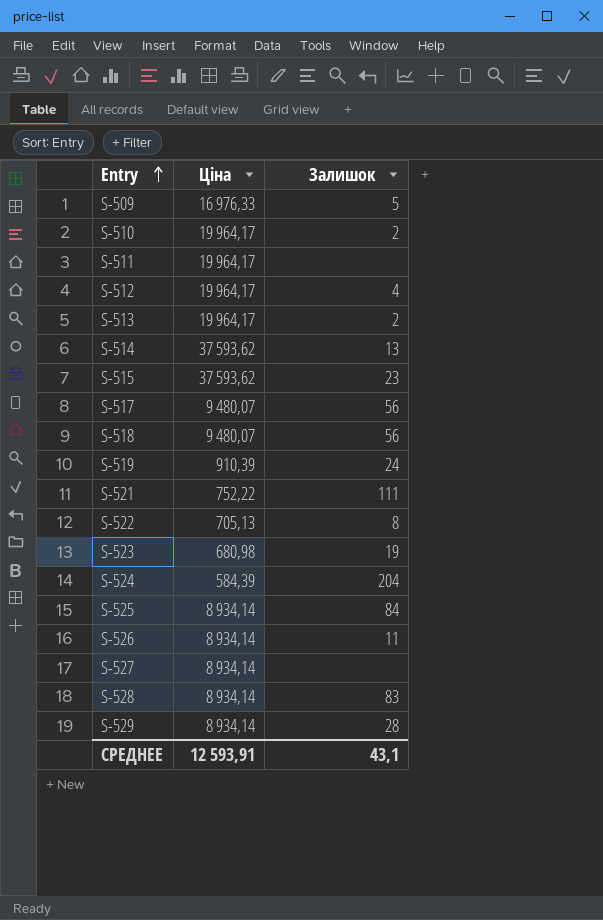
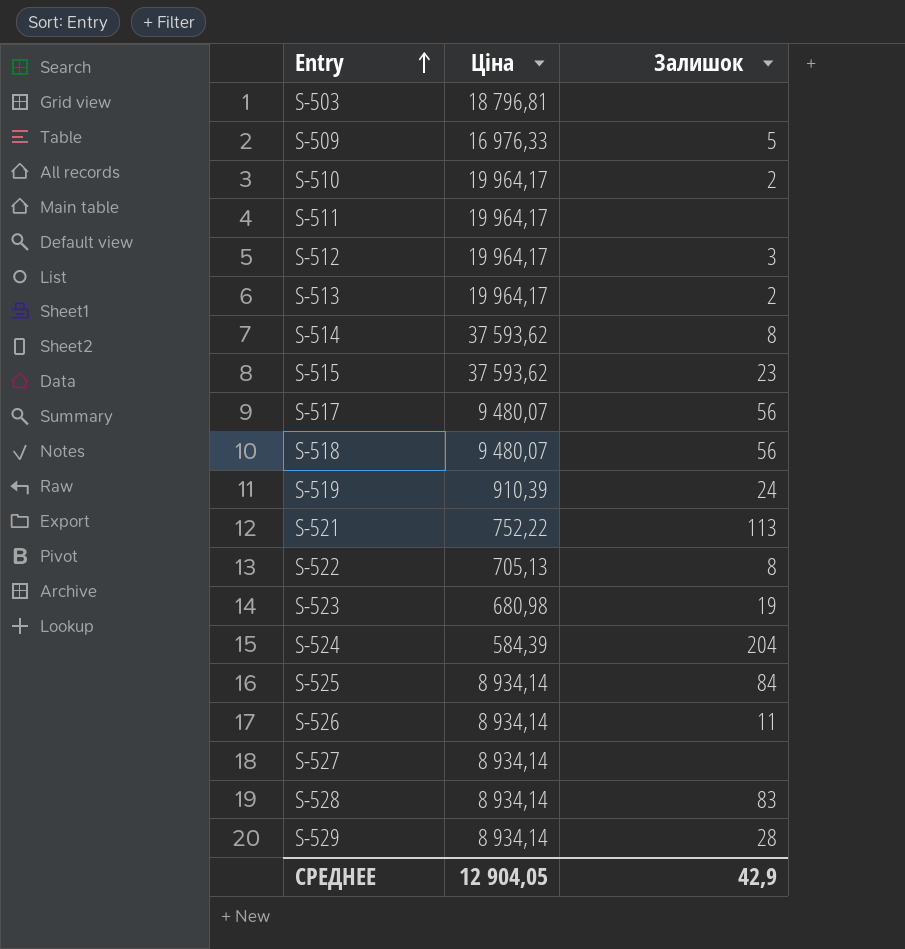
row S-503: none -> 18 796,81 | none
S-512 | Залишок: 4 -> 3
S-514 | Залишок: 13 -> 8
S-521 | Залишок: 111 -> 113
СРЕДНЕЕ | Ціна: 12 593,91 -> 12 904,05
СРЕДНЕЕ | Залишок: 43,1 -> 42,9

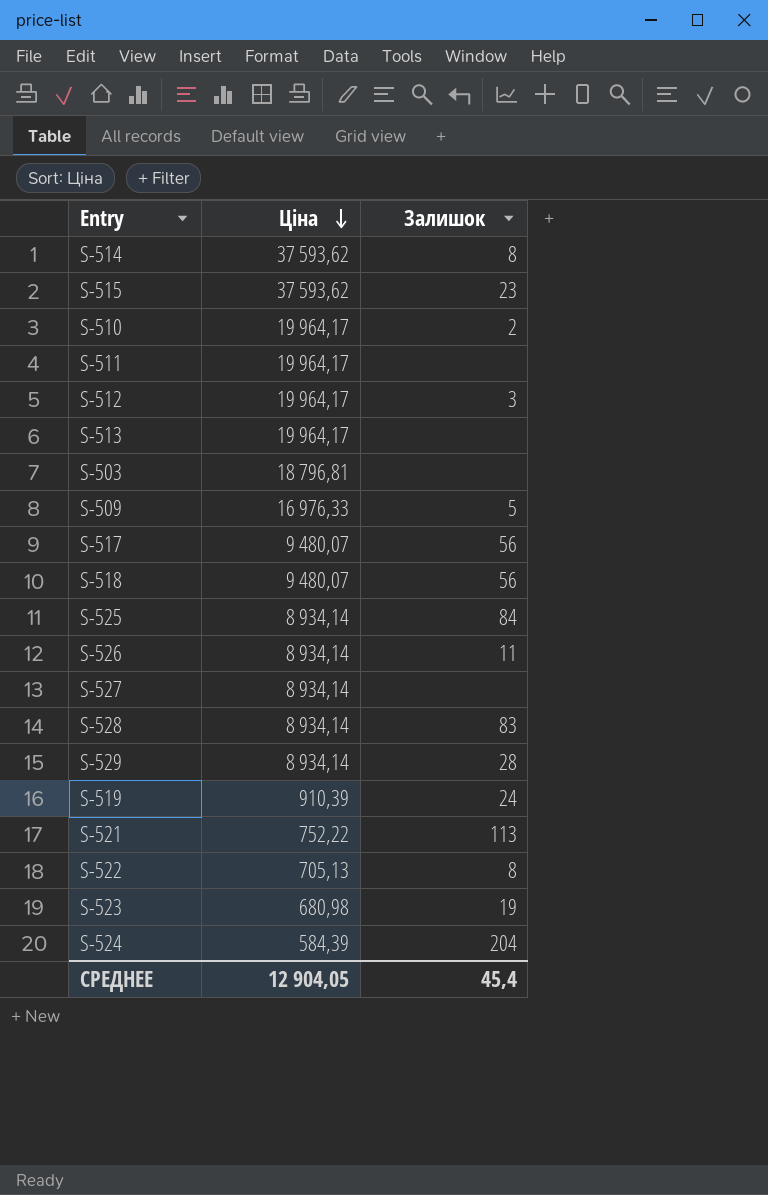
row order: Entry ascending -> Ціна descending
S-513 | Залишок: 2 -> none
СРЕДНЕЕ | Залишок: 42,9 -> 45,4

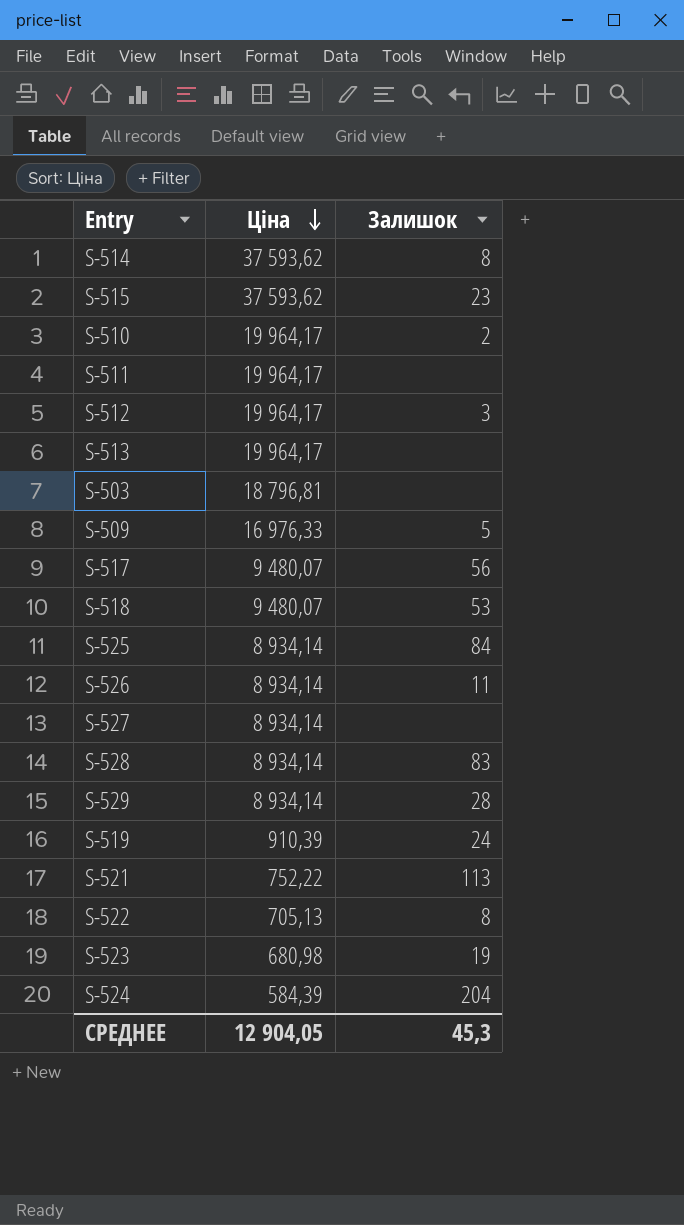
S-518 | Залишок: 56 -> 53
СРЕДНЕЕ | Залишок: 45,4 -> 45,3

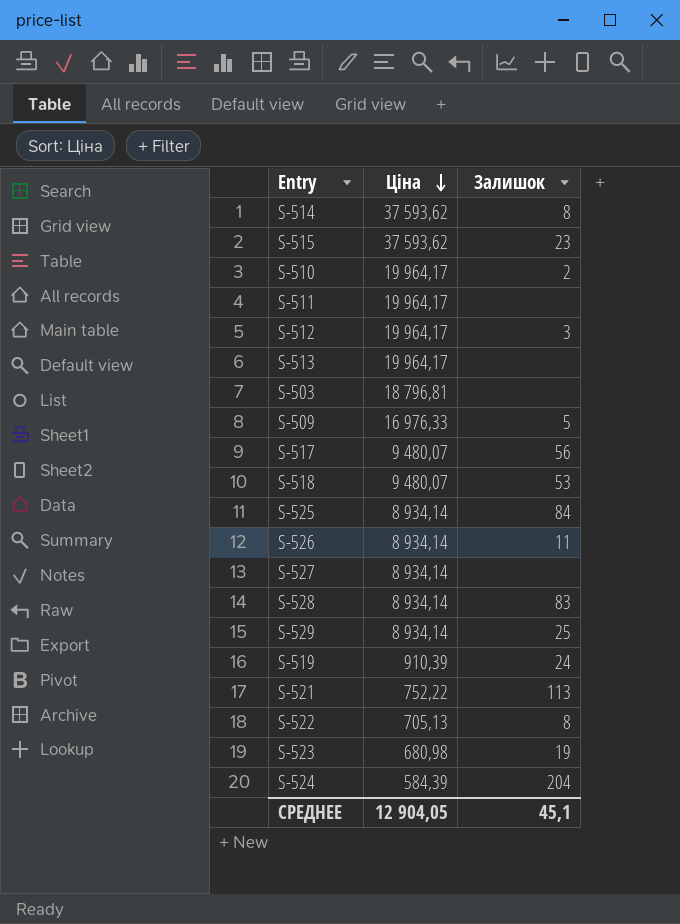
S-529 | Залишок: 28 -> 25
СРЕДНЕЕ | Залишок: 45,3 -> 45,1

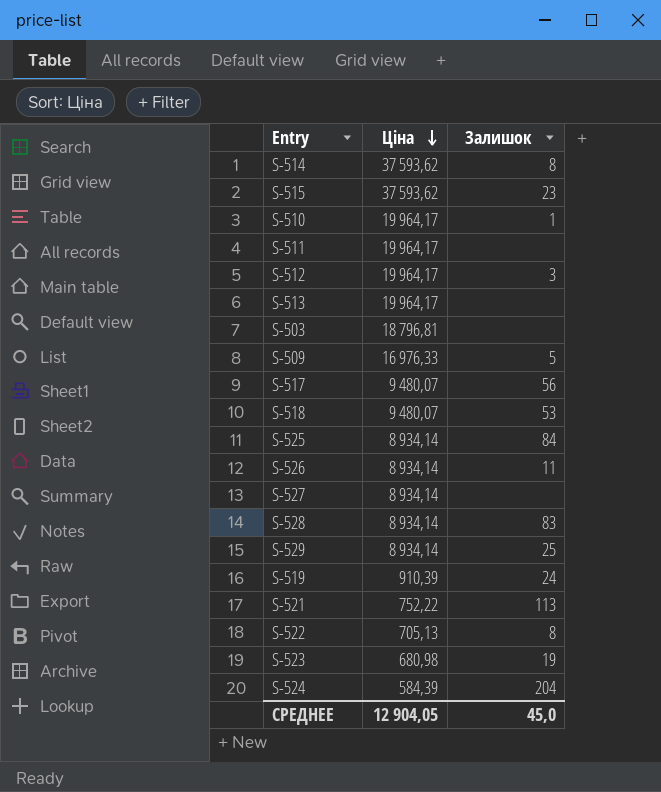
S-510 | Залишок: 2 -> 1
СРЕДНЕЕ | Залишок: 45,1 -> 45,0

